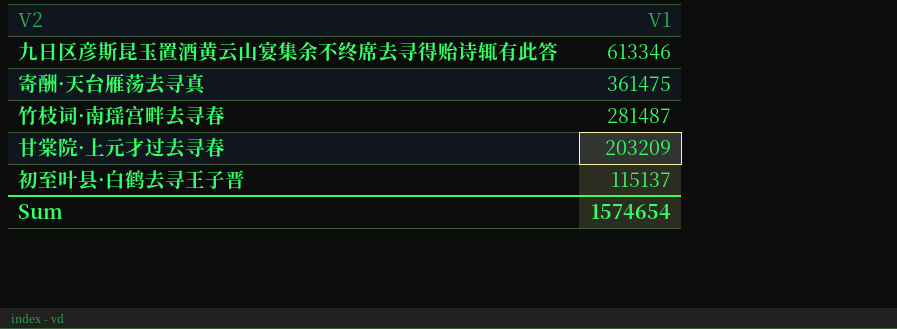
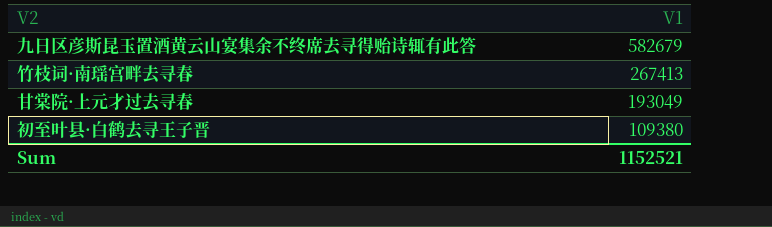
row 寄酬·天台雁荡去寻真: 361475 -> none
九日区彦斯昆玉置酒黄云山宴集余不终席去寻得贻诗辄有此答 | V1: 613346 -> 582679
竹枝词·南瑶宫畔去寻春 | V1: 281487 -> 267413
甘棠院·上元才过去寻春 | V1: 203209 -> 193049
初至叶县·白鹤去寻王子晋 | V1: 115137 -> 109380
Sum | V1: 1574654 -> 1152521

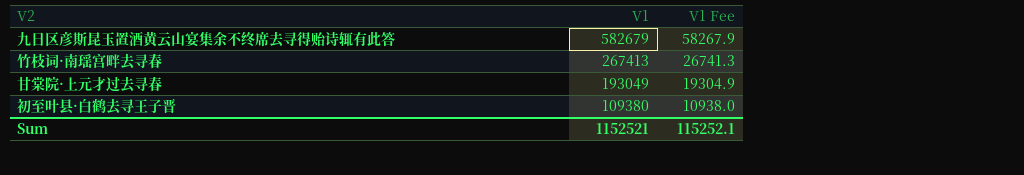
column V1 Fee | formula: none -> [V1] * 0.1

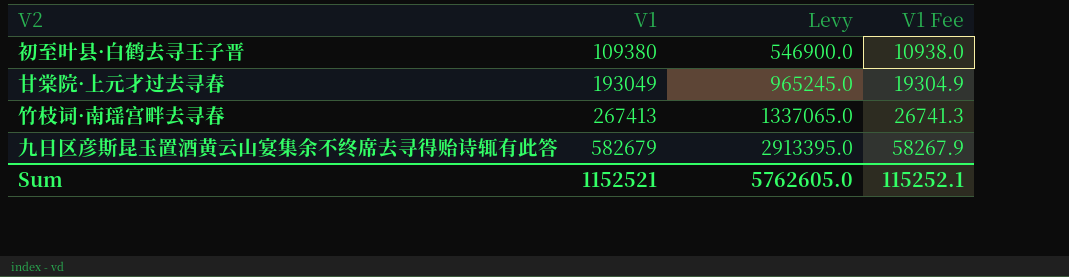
row order: V1 descending -> V1 ascending
column Levy | formula: none -> [V1] * 5

